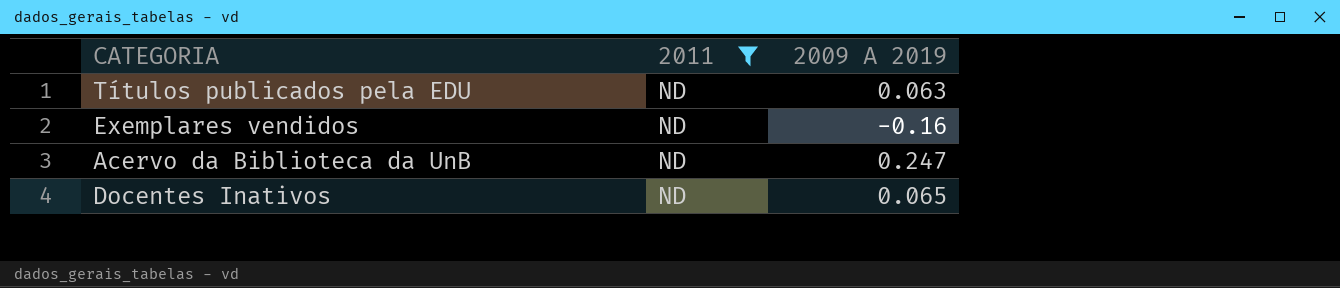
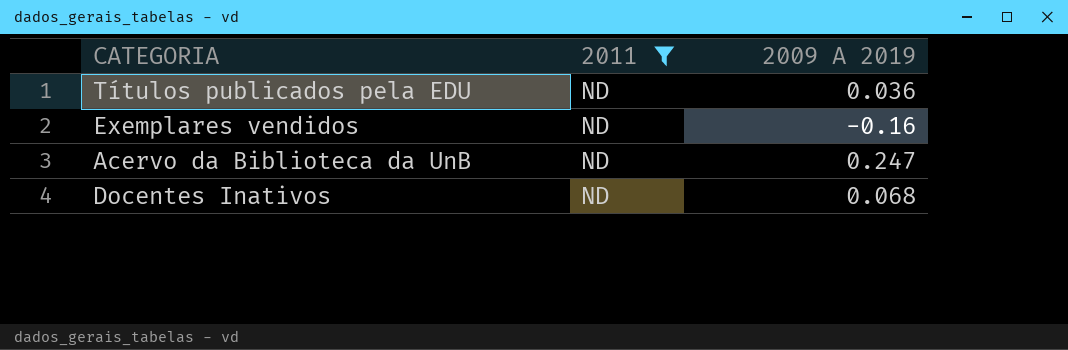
Títulos publicados pela EDU | 2009 A 2019: 0.063 -> 0.036
Docentes Inativos | 2009 A 2019: 0.065 -> 0.068

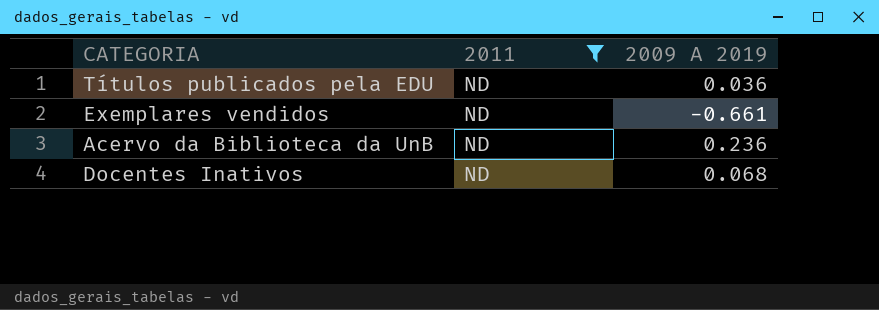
Exemplares vendidos | 2009 A 2019: -0.16 -> -0.661
Acervo da Biblioteca da UnB | 2009 A 2019: 0.247 -> 0.236

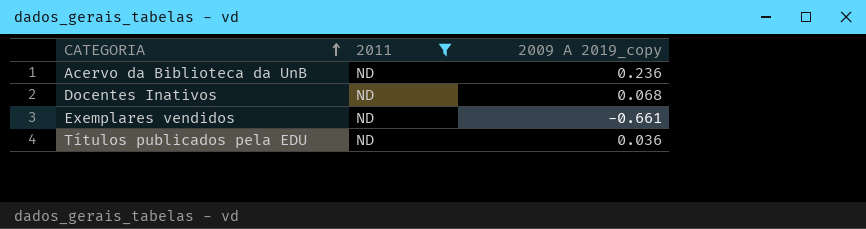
row order: none -> CATEGORIA ascending
column name: 2009 A 2019 -> 2009 A 2019_copy

